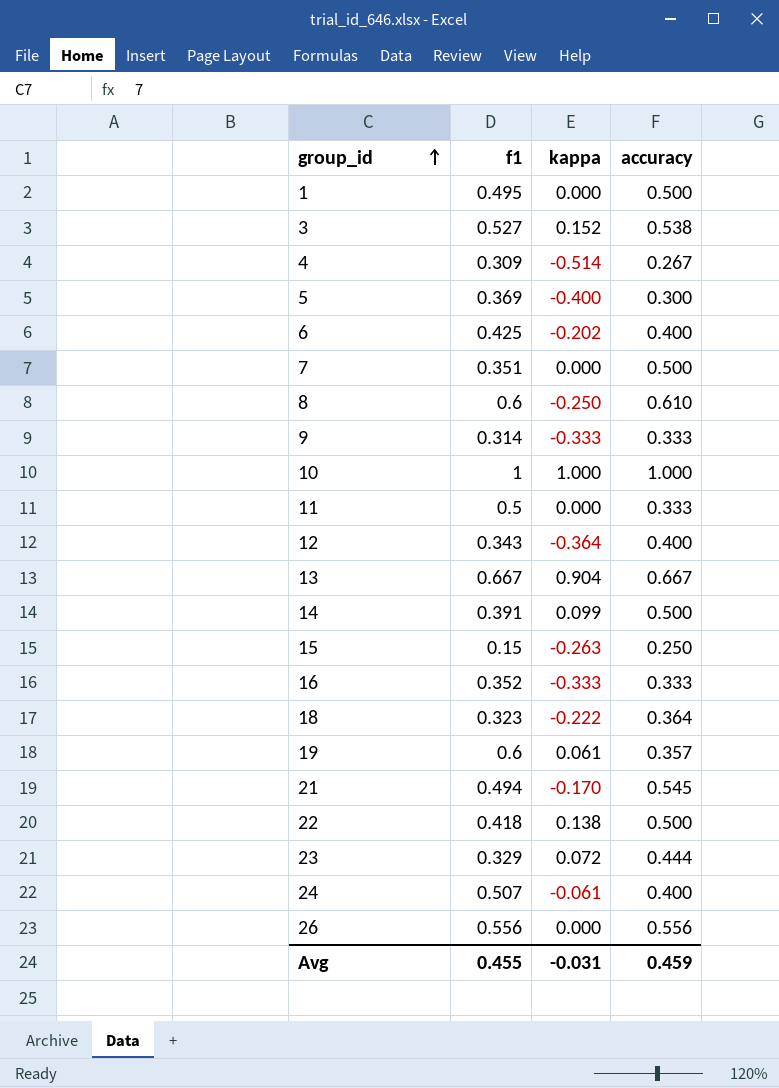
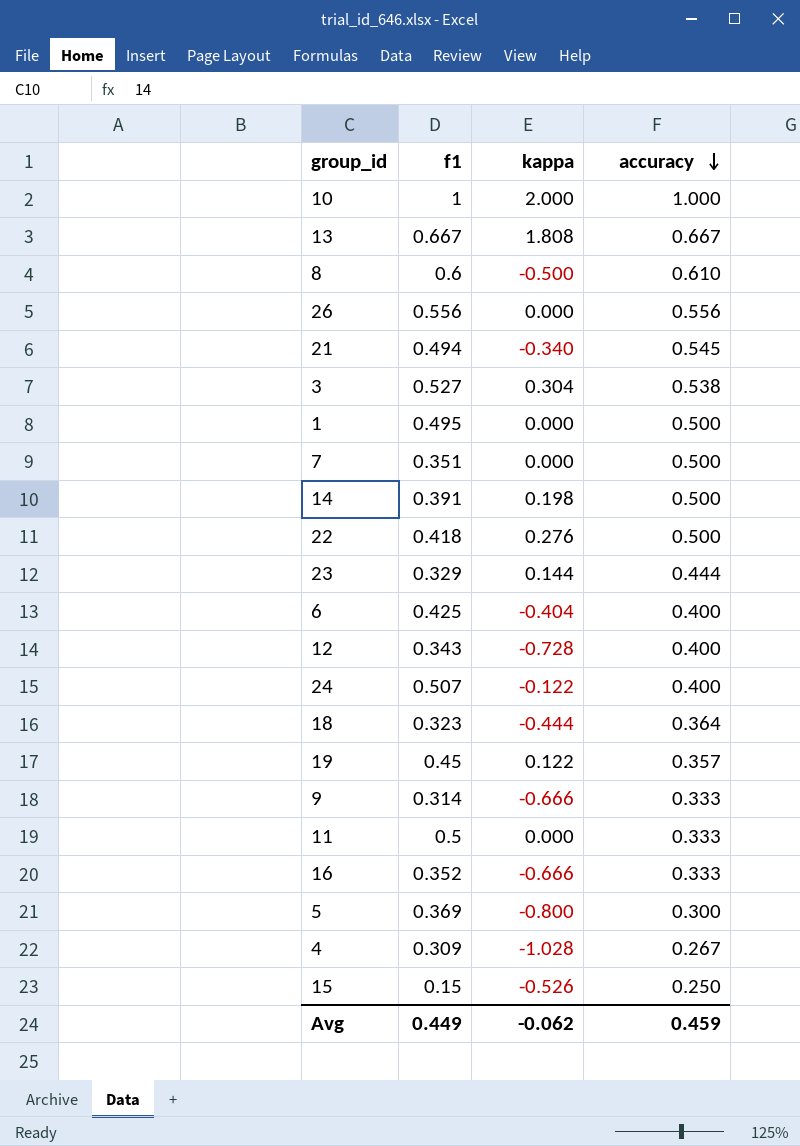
row order: group_id ascending -> accuracy descending
10 | kappa: 1.000 -> 2.000
13 | kappa: 0.904 -> 1.808
8 | kappa: -0.250 -> -0.500
21 | kappa: -0.170 -> -0.340
3 | kappa: 0.152 -> 0.304
14 | kappa: 0.099 -> 0.198
22 | kappa: 0.138 -> 0.276
23 | kappa: 0.072 -> 0.144
6 | kappa: -0.202 -> -0.404
12 | kappa: -0.364 -> -0.728
24 | kappa: -0.061 -> -0.122
18 | kappa: -0.222 -> -0.444
19 | f1: 0.6 -> 0.45
19 | kappa: 0.061 -> 0.122
9 | kappa: -0.333 -> -0.666
16 | kappa: -0.333 -> -0.666
5 | kappa: -0.400 -> -0.800
4 | kappa: -0.514 -> -1.028
15 | kappa: -0.263 -> -0.526
Avg | f1: 0.455 -> 0.449
Avg | kappa: -0.031 -> -0.062

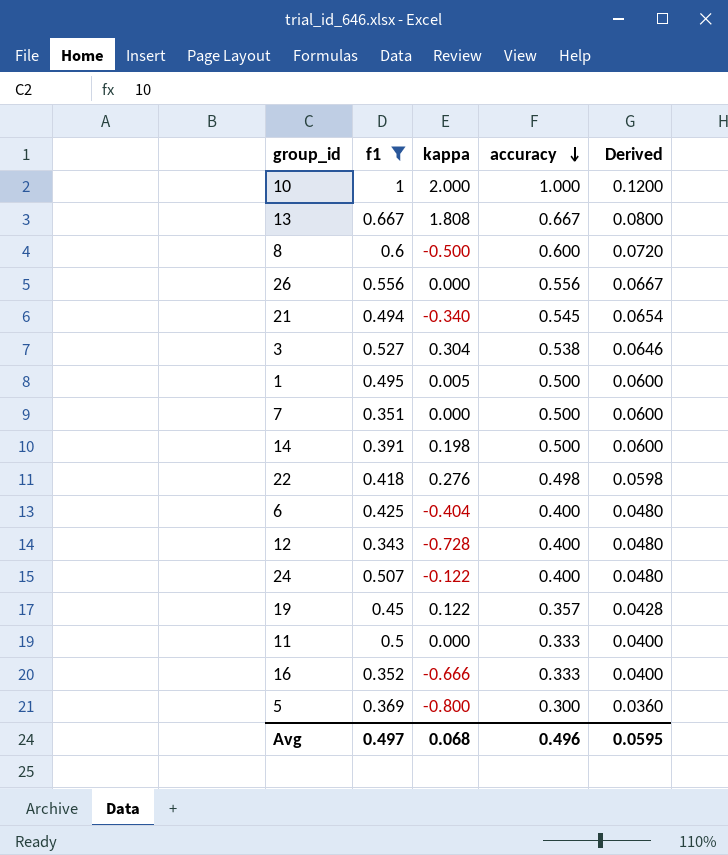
filter: none -> f1 >= 0.343
column Derived | formula: none -> [accuracy] * 0.12
8 | accuracy: 0.610 -> 0.600
1 | kappa: 0.000 -> 0.005
22 | accuracy: 0.500 -> 0.498
Avg | f1: 0.449 -> 0.497
Avg | kappa: -0.062 -> 0.068
Avg | accuracy: 0.459 -> 0.496

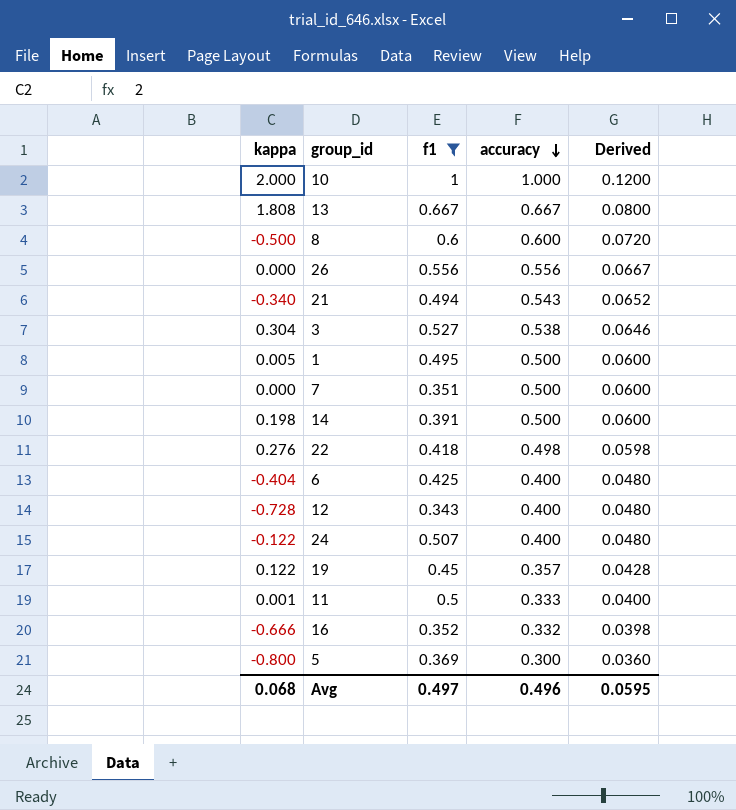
column kappa | position: 3 -> 1
21 | accuracy: 0.545 -> 0.543
21 | Derived: 0.0654 -> 0.0652
11 | kappa: 0.000 -> 0.001
16 | accuracy: 0.333 -> 0.332
16 | Derived: 0.0400 -> 0.0398

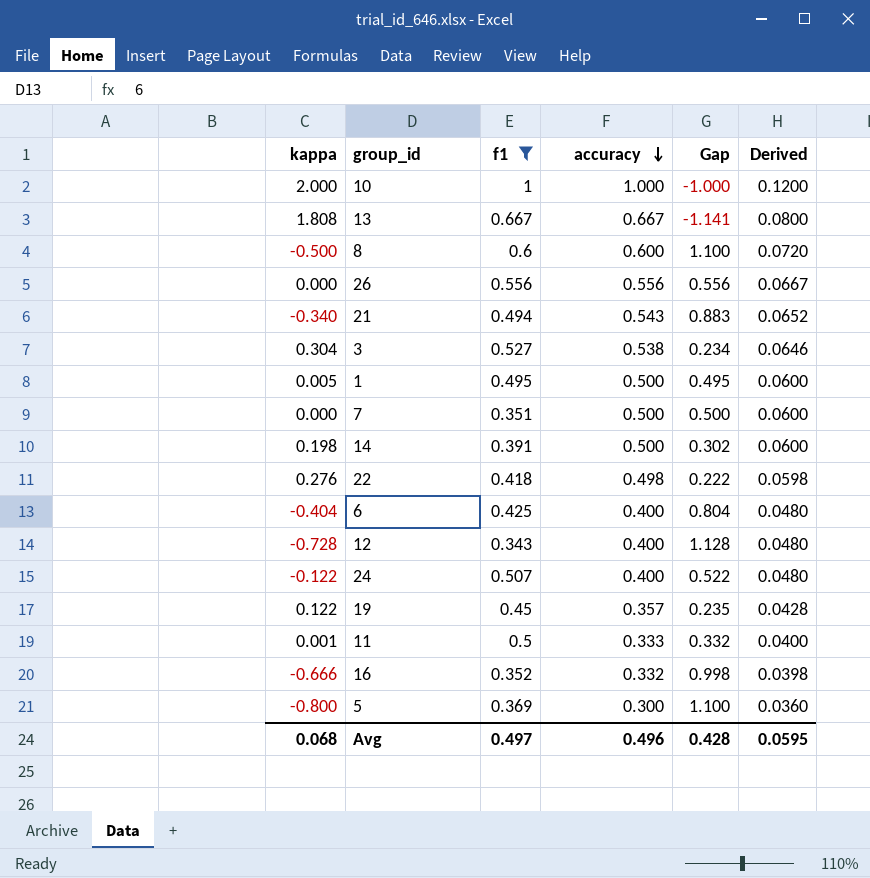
column Gap | formula: none -> [accuracy] - [kappa]

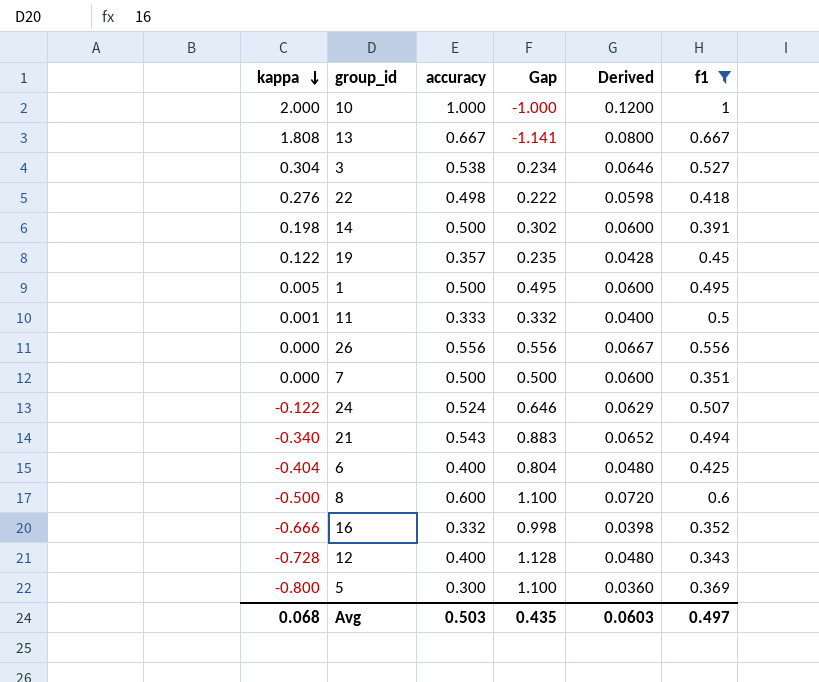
row order: accuracy descending -> kappa descending
column f1 | position: 3 -> 6
24 | accuracy: 0.400 -> 0.524
24 | Gap: 0.522 -> 0.646
24 | Derived: 0.0480 -> 0.0629
Avg | accuracy: 0.496 -> 0.503
Avg | Gap: 0.428 -> 0.435
Avg | Derived: 0.0595 -> 0.0603

